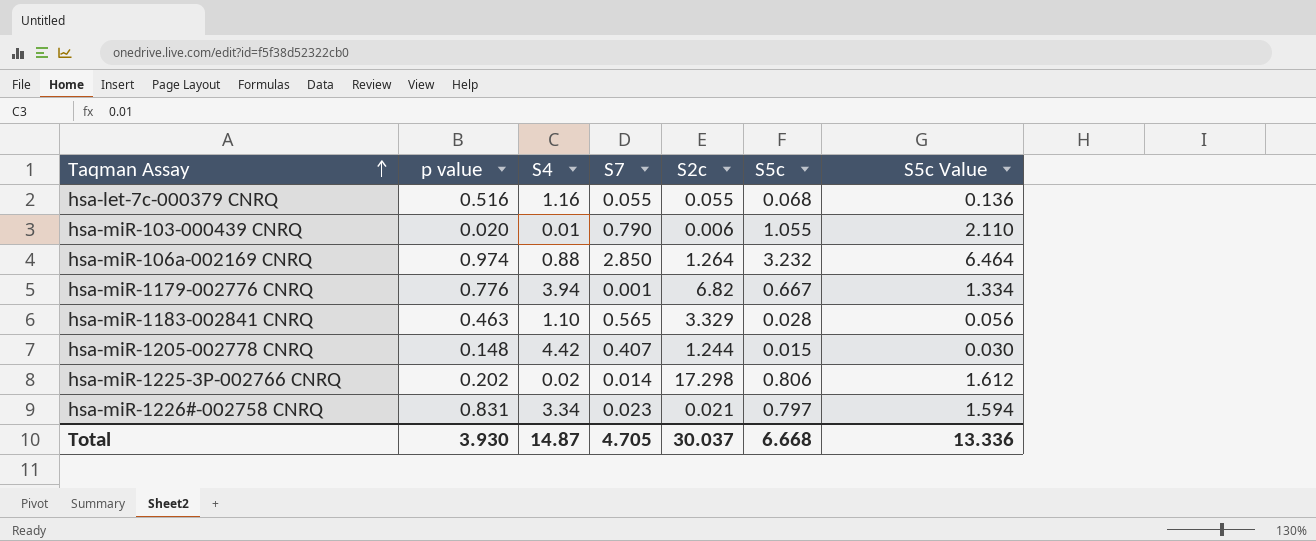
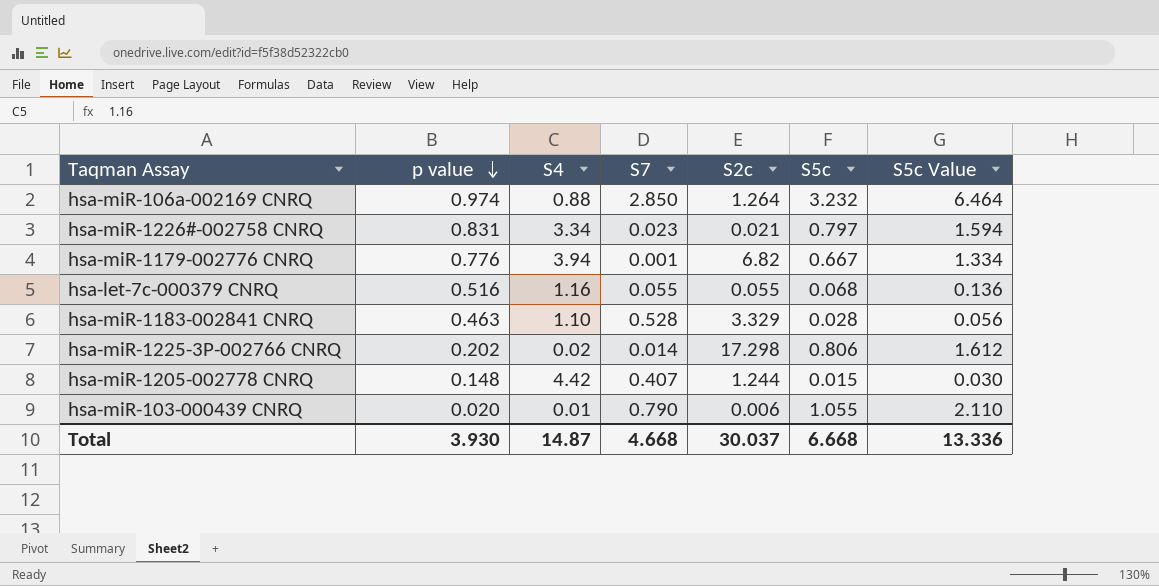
row order: Taqman Assay ascending -> p value descending
hsa-miR-1183-002841 CNRQ | S7: 0.565 -> 0.528
Total | S7: 4.705 -> 4.668

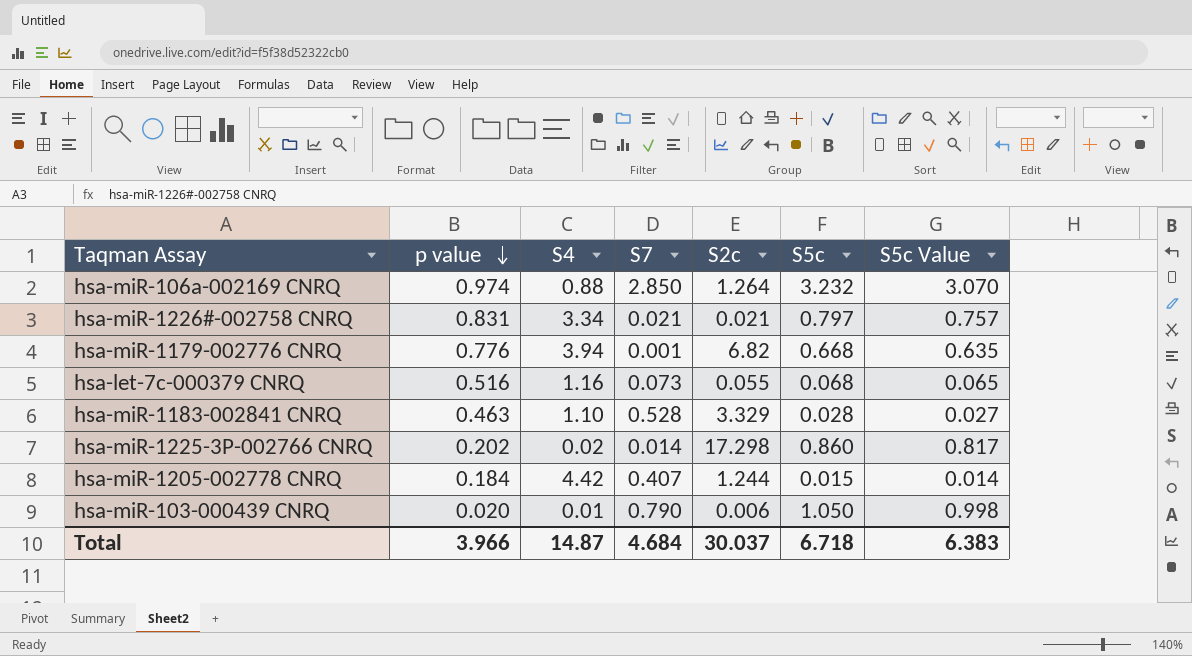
column S5c Value | formula: [S5c] * 2 -> [S5c] * 0.95
hsa-miR-1226#-002758 CNRQ | S7: 0.023 -> 0.021
hsa-miR-1179-002776 CNRQ | S5c: 0.667 -> 0.668
hsa-let-7c-000379 CNRQ | S7: 0.055 -> 0.073
hsa-miR-1225-3P-002766 CNRQ | S5c: 0.806 -> 0.860
hsa-miR-1205-002778 CNRQ | p value: 0.148 -> 0.184
hsa-miR-103-000439 CNRQ | S5c: 1.055 -> 1.050
Total | p value: 3.930 -> 3.966
Total | S7: 4.668 -> 4.684
Total | S5c: 6.668 -> 6.718
Total | S5c Value: 13.336 -> 6.383

